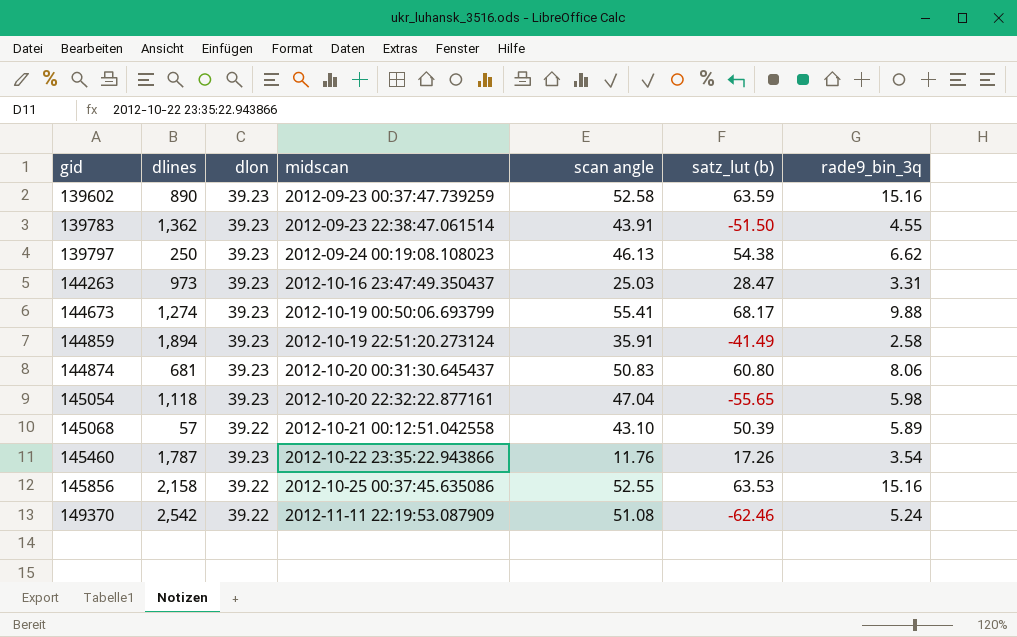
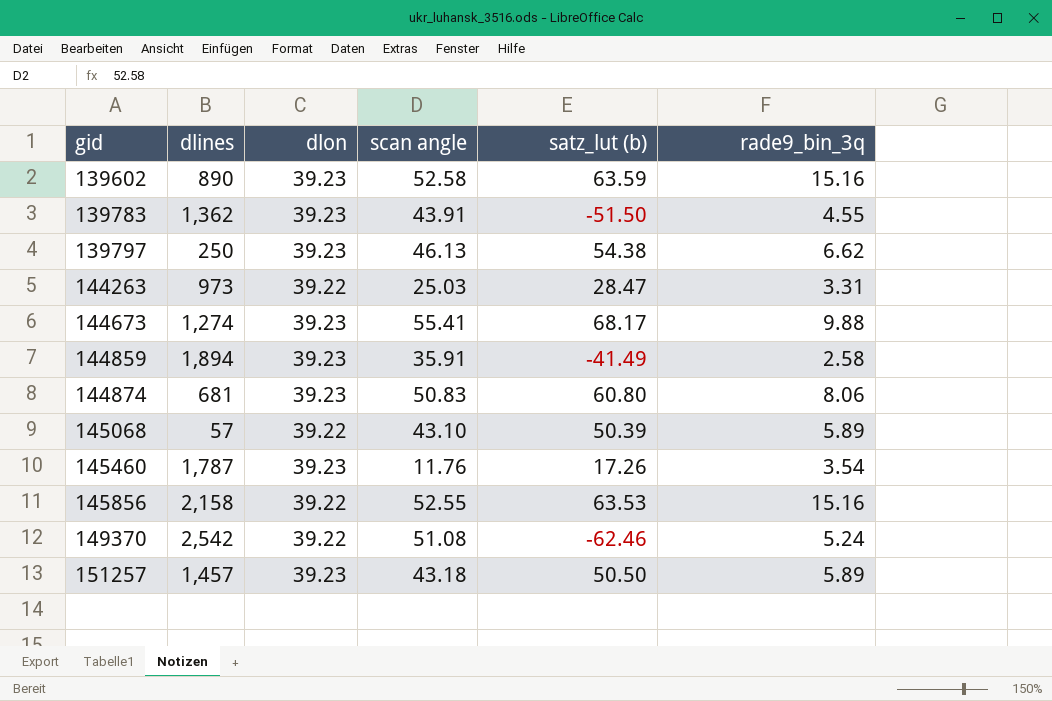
column midscan | position: 4 -> none
row 145054: 1,118 | 39.23 | 2012-10-20 22:32:22.877161 | 47.04 | -55.65 | 5.98 -> none
144263 | dlon: 39.23 -> 39.22
row 151257: none -> 1,457 | 39.23 | 43.18 | 50.50 | 5.89

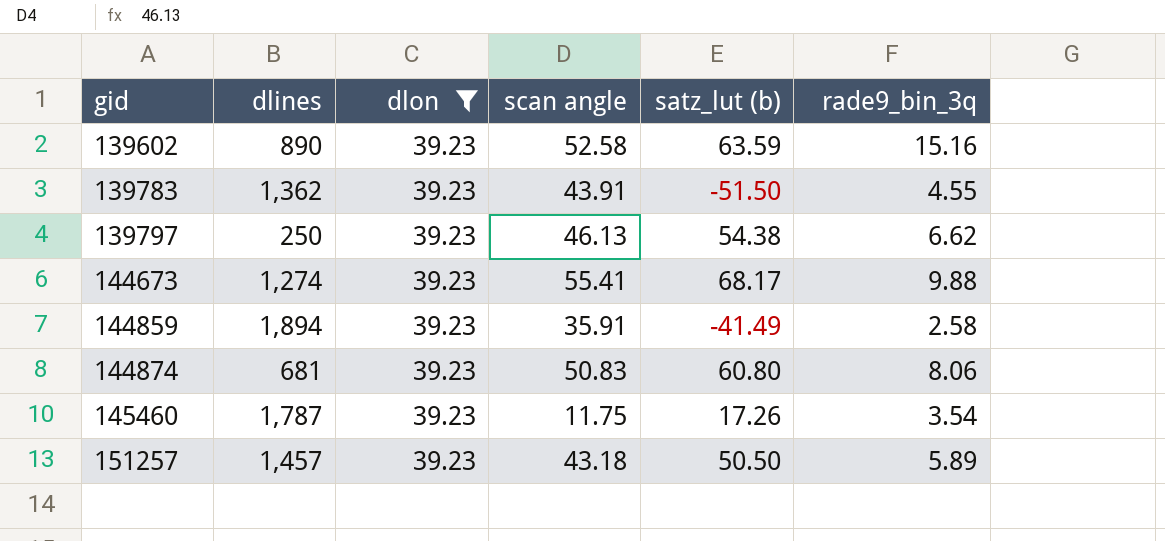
filter: none -> dlon = 39.23
145460 | scan angle: 11.76 -> 11.75

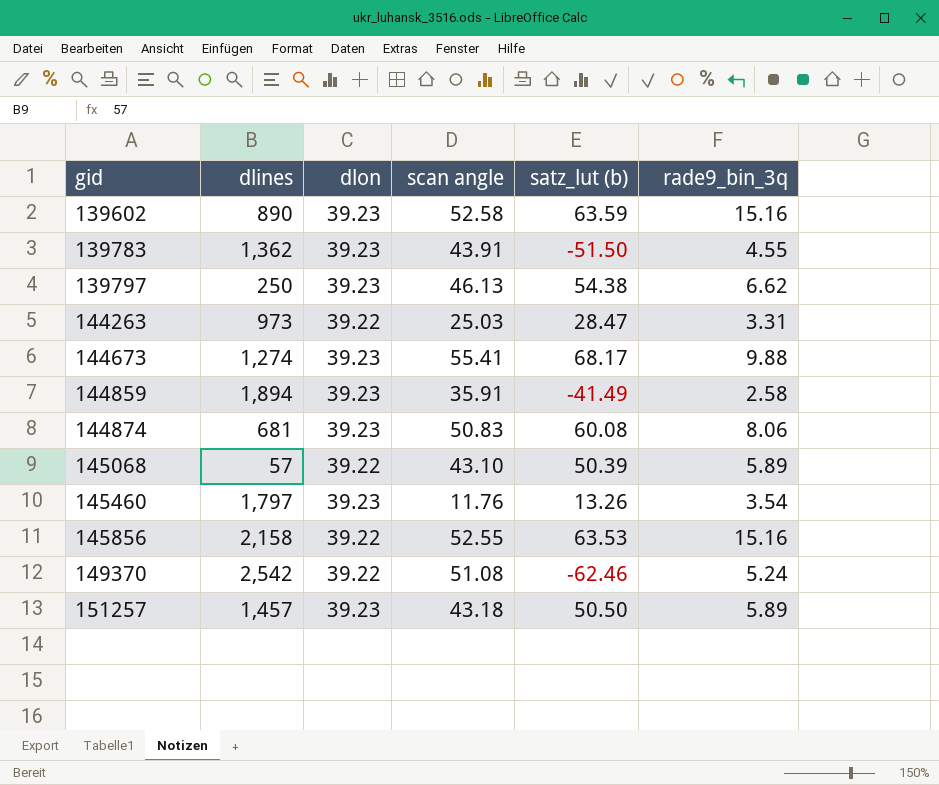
filter: dlon = 39.23 -> none
144874 | satz_lut (b): 60.80 -> 60.08
145460 | dlines: 1,787 -> 1,797
145460 | scan angle: 11.75 -> 11.76
145460 | satz_lut (b): 17.26 -> 13.26

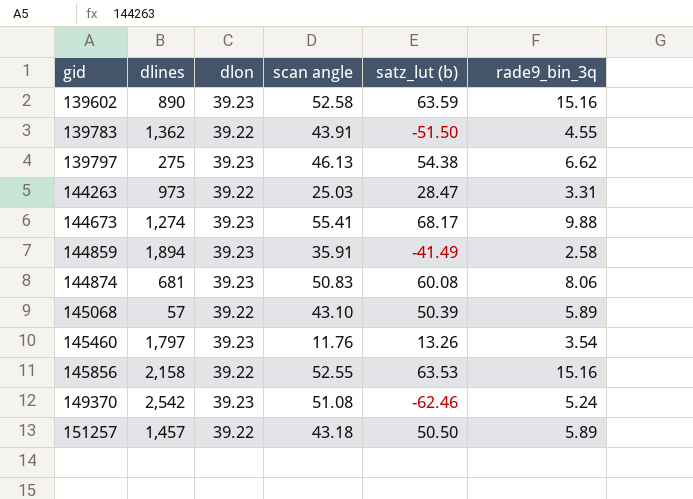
139783 | dlon: 39.23 -> 39.22
139797 | dlines: 250 -> 275
149370 | dlon: 39.22 -> 39.23
151257 | dlon: 39.23 -> 39.22

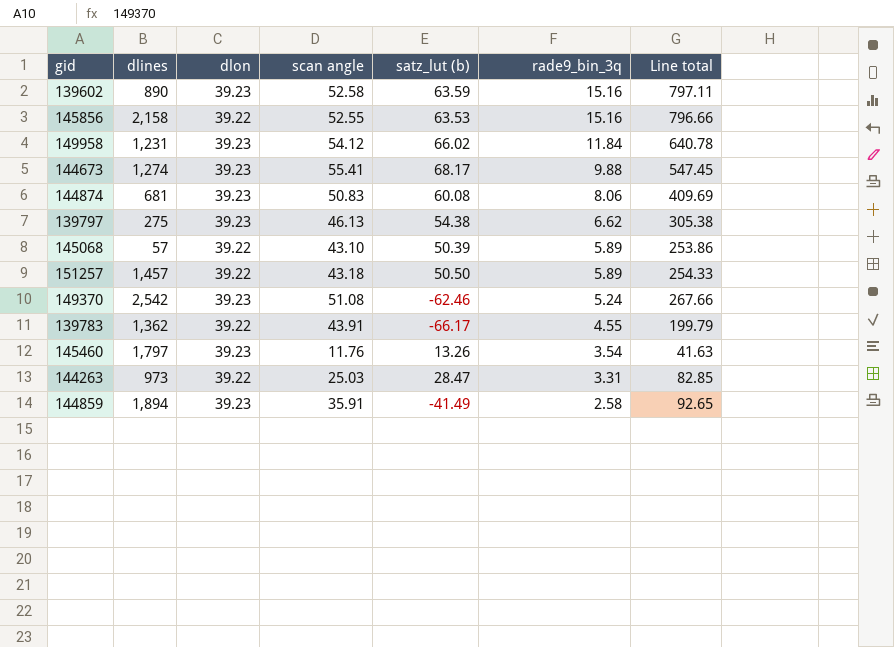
row order: gid ascending -> rade9_bin_3q descending
column Line total | formula: none -> [scan angle] * [rade9_bin_3q]
row 149958: none -> 1,231 | 39.23 | 54.12 | 66.02 | 11.84 | 640.78
139783 | satz_lut (b): -51.50 -> -66.17

